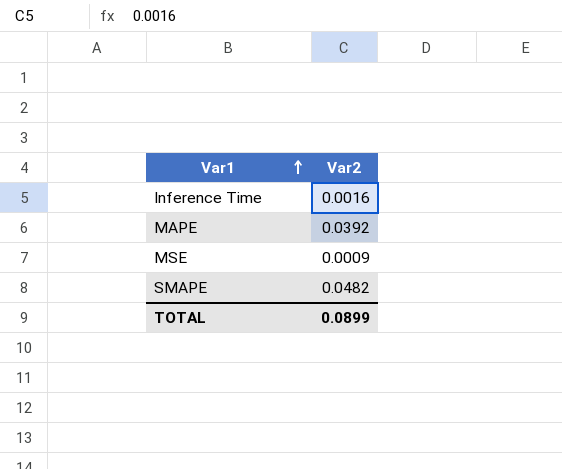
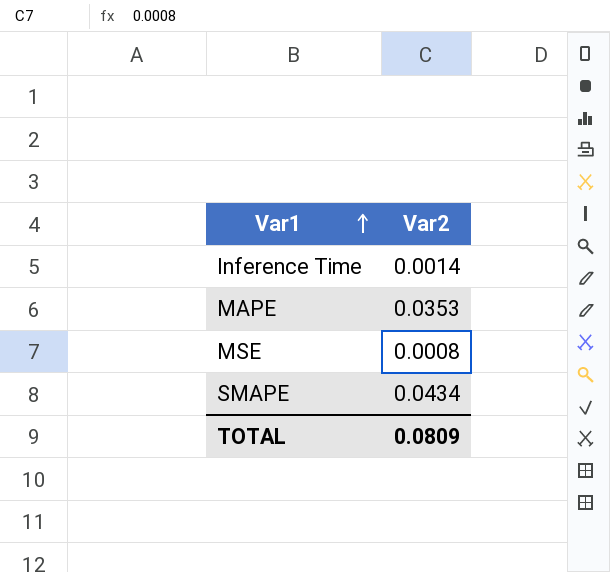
Inference Time | Var2: 0.0016 -> 0.0014
MAPE | Var2: 0.0392 -> 0.0353
MSE | Var2: 0.0009 -> 0.0008
SMAPE | Var2: 0.0482 -> 0.0434
TOTAL | Var2: 0.0899 -> 0.0809

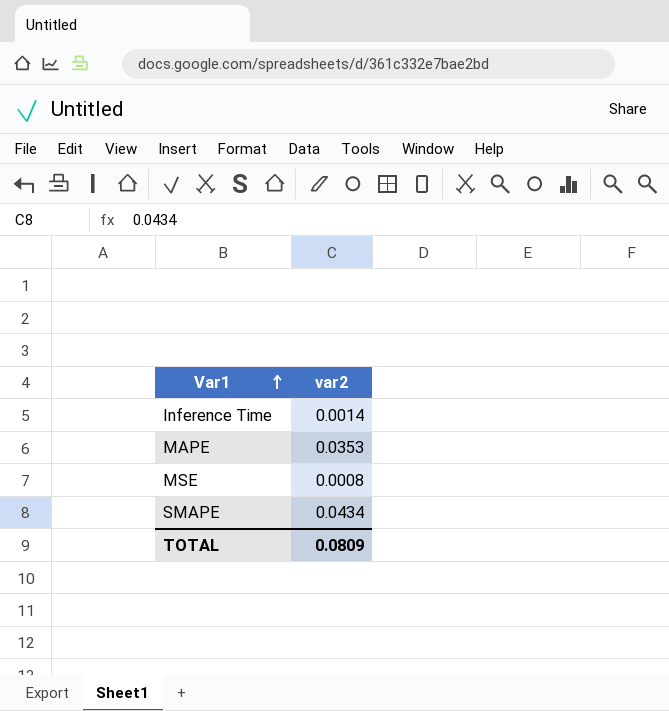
column name: Var2 -> var2

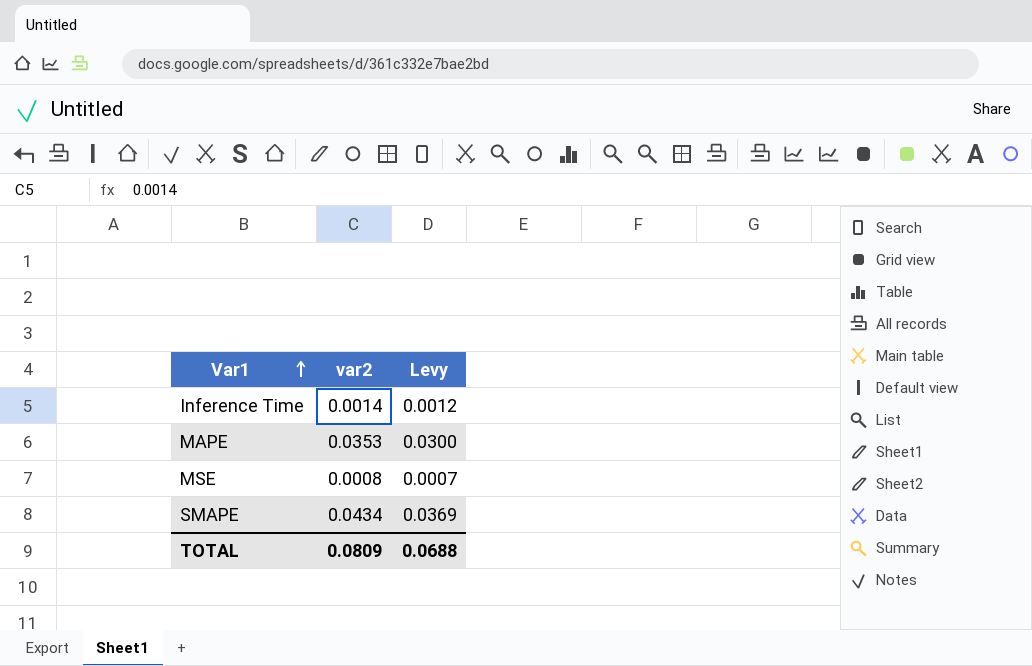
column Levy | formula: none -> [var2] * 0.85

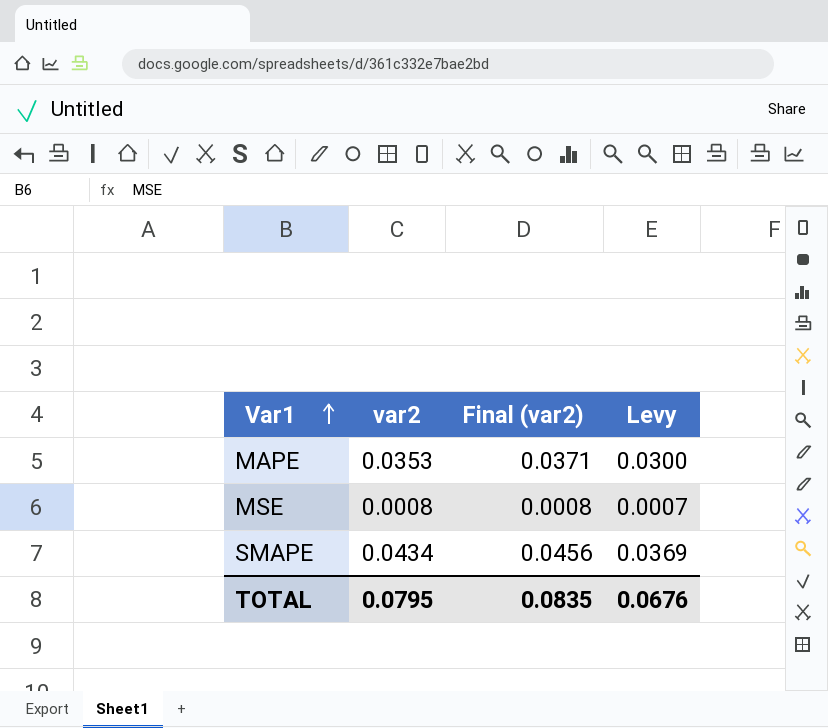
column Final (var2) | formula: none -> [var2] * 1.05
row Inference Time: 0.0014 | 0.0012 -> none
TOTAL | var2: 0.0809 -> 0.0795
TOTAL | Levy: 0.0688 -> 0.0676

